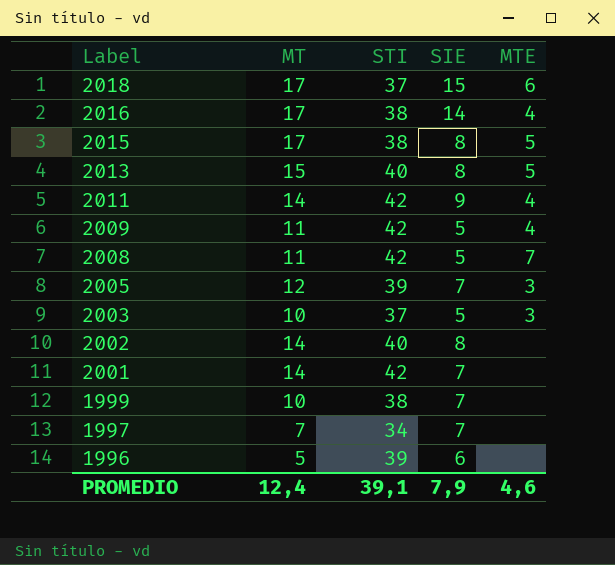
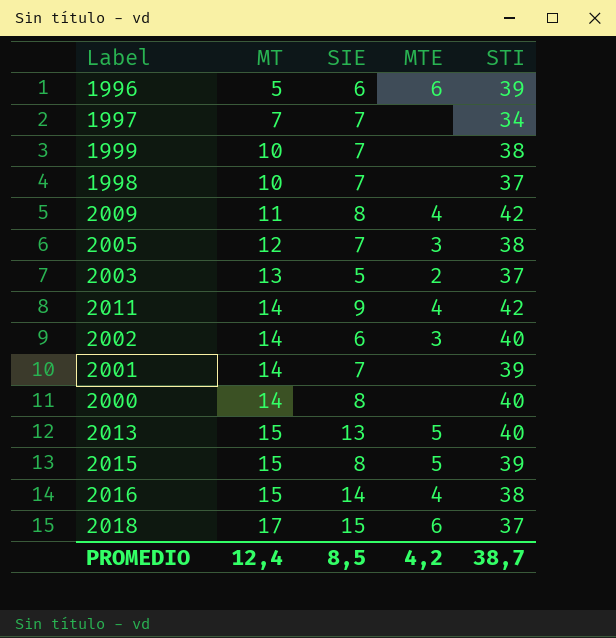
row order: Label descending -> MT ascending
column STI | position: 3 -> 5
row 2008: 11 | 42 | 5 | 7 -> none
1996 | MTE: none -> 6
row 1998: none -> 10 | 7 | none | 37
2009 | SIE: 5 -> 8
2005 | STI: 39 -> 38
2003 | MT: 10 -> 13
2003 | MTE: 3 -> 2
2002 | SIE: 8 -> 6
2002 | MTE: none -> 3
2001 | STI: 42 -> 39
row 2000: none -> 14 | 8 | none | 40
2013 | SIE: 8 -> 13
2015 | MT: 17 -> 15
2015 | STI: 38 -> 39
2016 | MT: 17 -> 15
PROMEDIO | SIE: 7,9 -> 8,5
PROMEDIO | MTE: 4,6 -> 4,2
PROMEDIO | STI: 39,1 -> 38,7

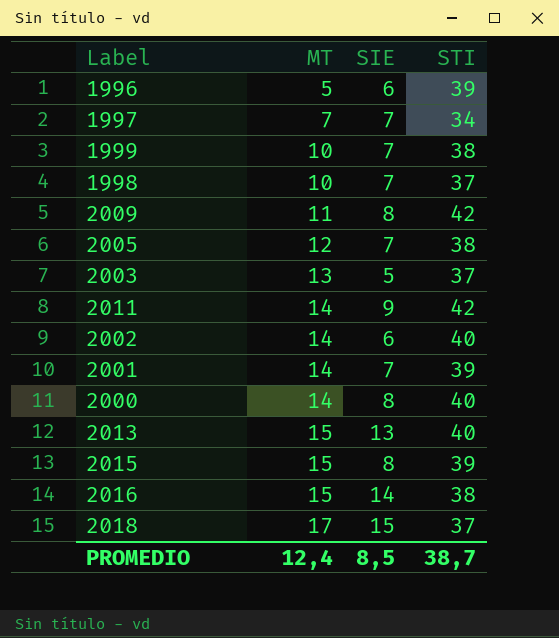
column MTE | position: 4 -> none

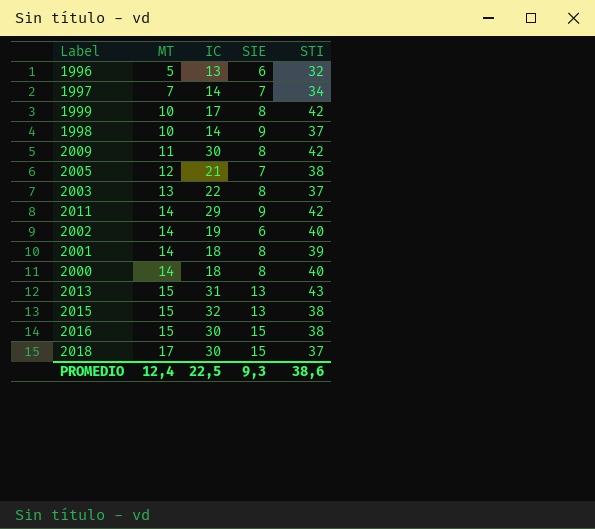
column IC | position: none -> 3
1996 | STI: 39 -> 32
1999 | SIE: 7 -> 8
1999 | STI: 38 -> 42
1998 | SIE: 7 -> 9
2003 | SIE: 5 -> 8
2001 | SIE: 7 -> 8
2013 | STI: 40 -> 43
2015 | SIE: 8 -> 13
2015 | STI: 39 -> 38
2016 | SIE: 14 -> 15
PROMEDIO | SIE: 8,5 -> 9,3
PROMEDIO | STI: 38,7 -> 38,6

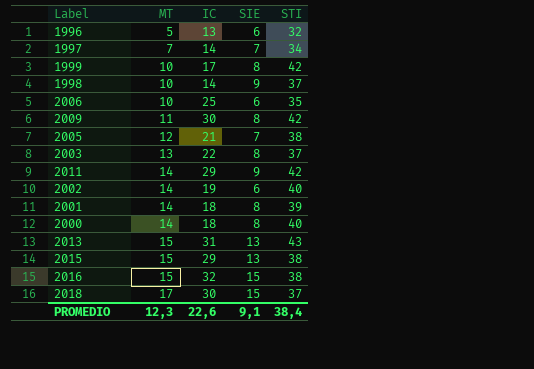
row 2006: none -> 10 | 25 | 6 | 35
2015 | IC: 32 -> 29
2016 | IC: 30 -> 32
PROMEDIO | MT: 12,4 -> 12,3
PROMEDIO | IC: 22,5 -> 22,6
PROMEDIO | SIE: 9,3 -> 9,1
PROMEDIO | STI: 38,6 -> 38,4

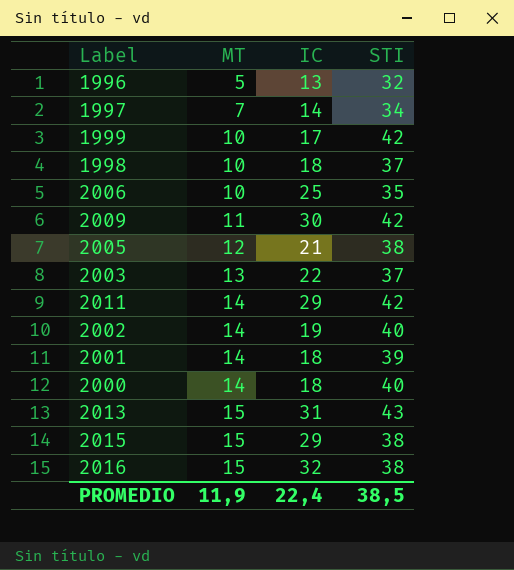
column SIE | position: 4 -> none
row 2018: 17 | 30 | 15 | 37 -> none
1998 | IC: 14 -> 18
PROMEDIO | MT: 12,3 -> 11,9
PROMEDIO | IC: 22,6 -> 22,4
PROMEDIO | STI: 38,4 -> 38,5

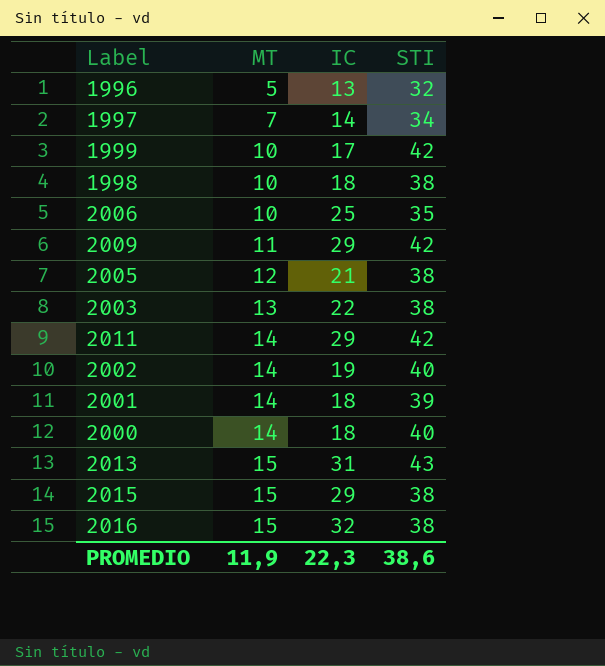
1998 | STI: 37 -> 38
2009 | IC: 30 -> 29
2003 | STI: 37 -> 38
PROMEDIO | IC: 22,4 -> 22,3
PROMEDIO | STI: 38,5 -> 38,6

